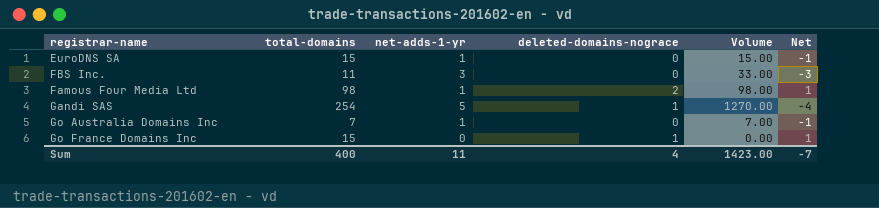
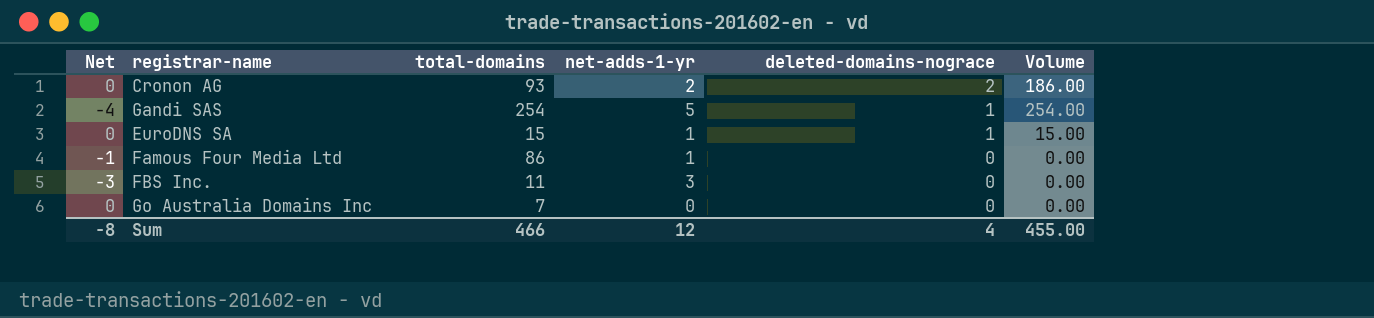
row order: none -> deleted-domains-nograce descending
column Net | position: 6 -> 1
column Volume | formula: [total-domains] * [net-adds-1-yr] -> [total-domains] * [deleted-domains-nograce]
row Go France Domains Inc: 15 | 0 | 1 | 0.00 | 1 -> none
row Cronon AG: none -> 0 | 93 | 2 | 2 | 186.00
EuroDNS SA | Net: -1 -> 0
EuroDNS SA | deleted-domains-nograce: 0 -> 1
Famous Four Media Ltd | Net: 1 -> -1
Famous Four Media Ltd | total-domains: 98 -> 86
Famous Four Media Ltd | deleted-domains-nograce: 2 -> 0
Go Australia Domains Inc | Net: -1 -> 0
Go Australia Domains Inc | net-adds-1-yr: 1 -> 0
Sum | Net: -7 -> -8
Sum | total-domains: 400 -> 466
Sum | net-adds-1-yr: 11 -> 12
Sum | Volume: 1423.00 -> 455.00

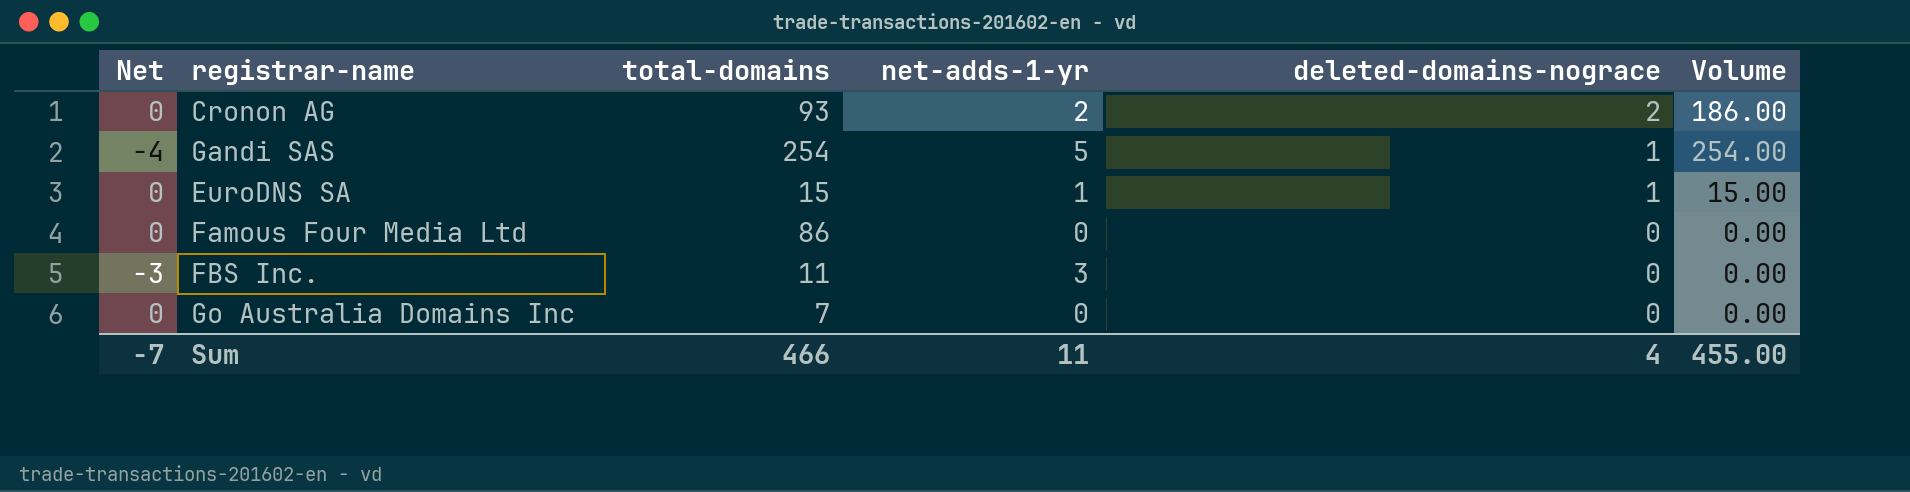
Famous Four Media Ltd | Net: -1 -> 0
Famous Four Media Ltd | net-adds-1-yr: 1 -> 0
Sum | Net: -8 -> -7
Sum | net-adds-1-yr: 12 -> 11

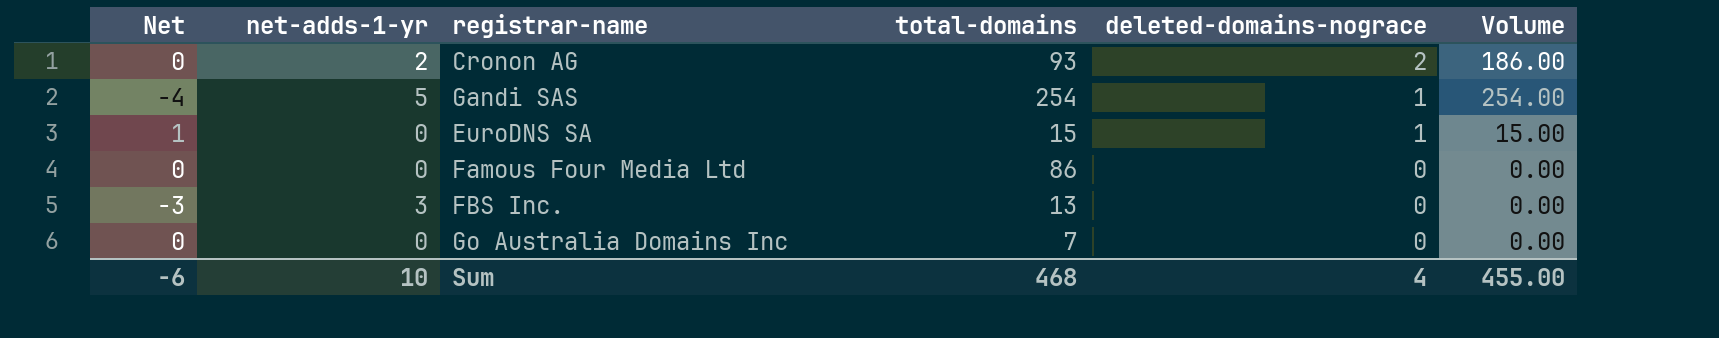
column net-adds-1-yr | position: 4 -> 2
EuroDNS SA | Net: 0 -> 1
EuroDNS SA | net-adds-1-yr: 1 -> 0
FBS Inc. | total-domains: 11 -> 13
Sum | Net: -7 -> -6
Sum | net-adds-1-yr: 11 -> 10
Sum | total-domains: 466 -> 468

